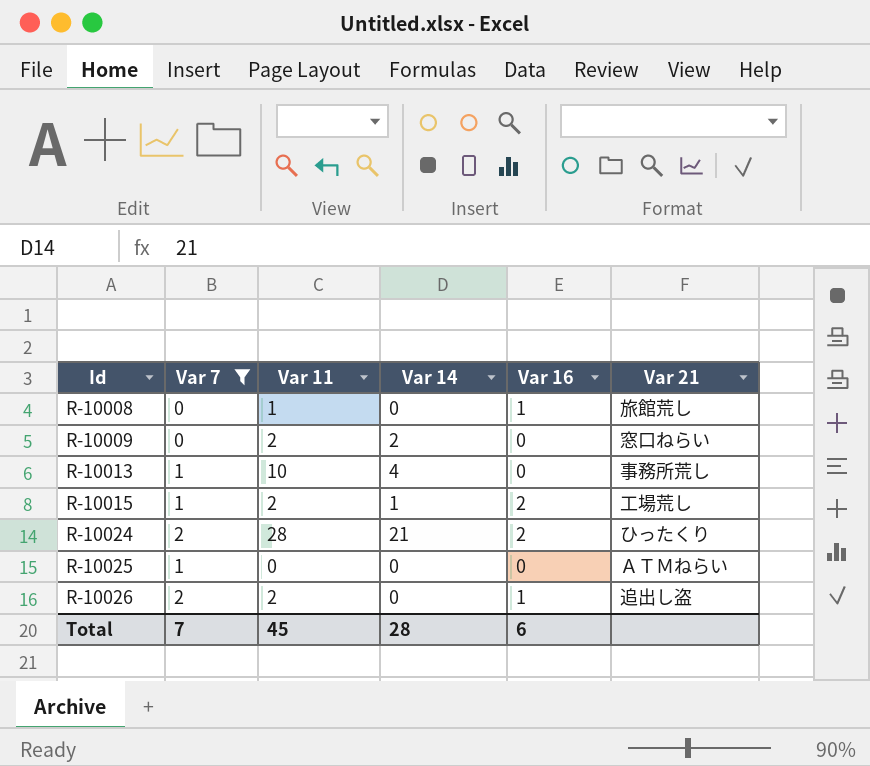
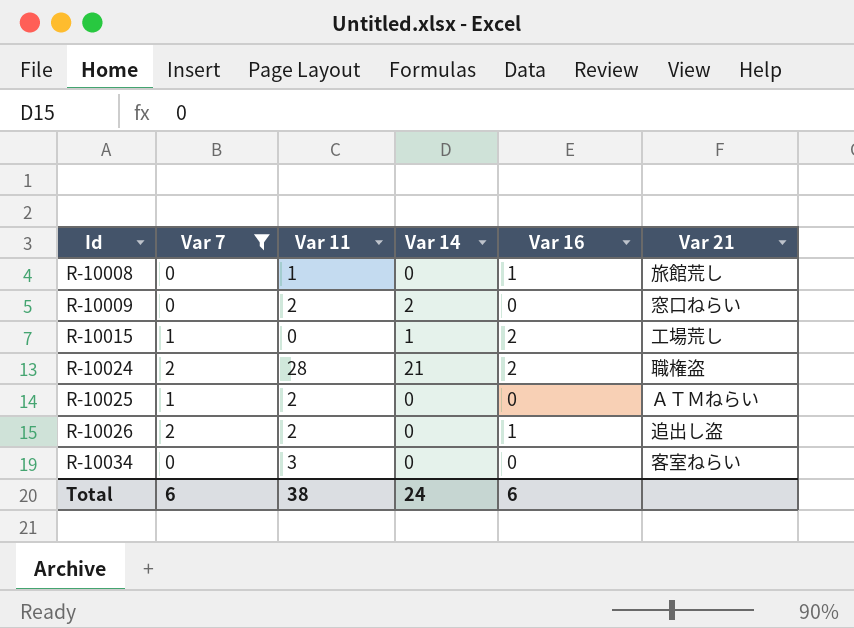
row R-10013: 1 | 10 | 4 | 0 | 事務所荒し -> none
R-10015 | Var 11: 2 -> 0
R-10024 | Var 21: ひったくり -> 職権盗
R-10025 | Var 11: 0 -> 2
row R-10034: none -> 0 | 3 | 0 | 0 | 客室ねらい
Total | Var 7: 7 -> 6
Total | Var 11: 45 -> 38
Total | Var 14: 28 -> 24

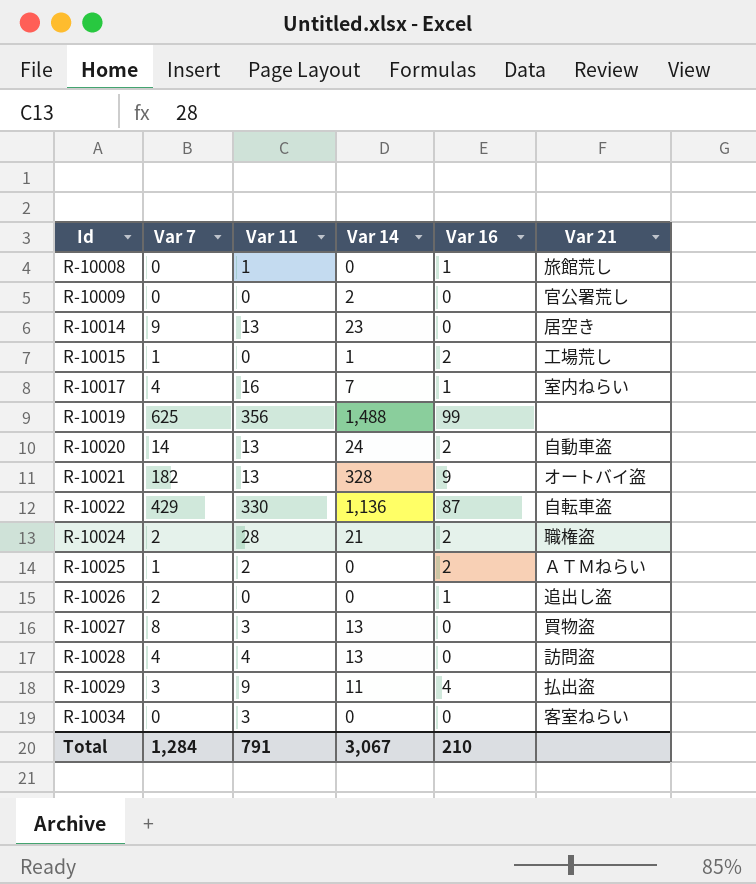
filter: Var 7 <= 2 -> none
R-10009 | Var 11: 2 -> 0
R-10009 | Var 21: 窓口ねらい -> 官公署荒し
R-10025 | Var 16: 0 -> 2
R-10026 | Var 11: 2 -> 0
Total | Var 7: 6 -> 1,284
Total | Var 11: 38 -> 791
Total | Var 14: 24 -> 3,067
Total | Var 16: 6 -> 210

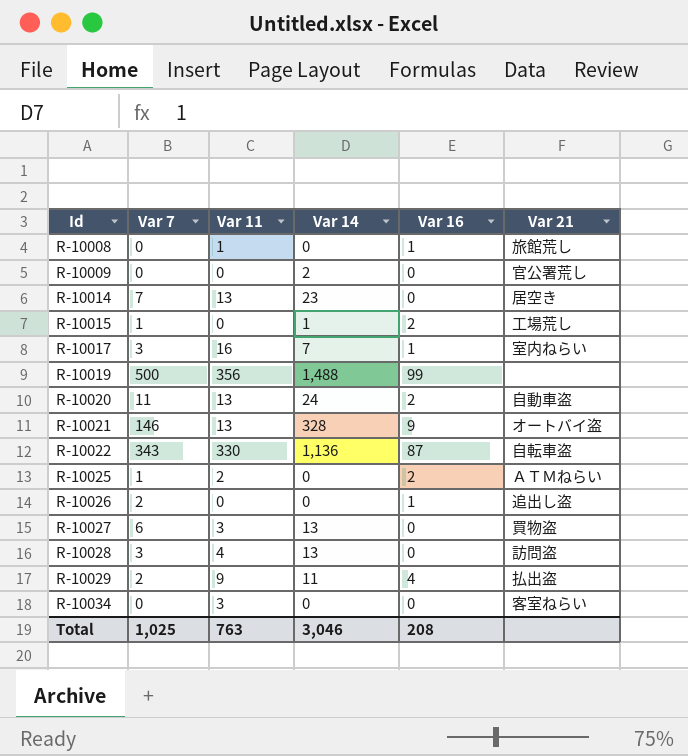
row R-10024: 2 | 28 | 21 | 2 | 職権盗 -> none
R-10014 | Var 7: 9 -> 7
R-10017 | Var 7: 4 -> 3
R-10019 | Var 7: 625 -> 500
R-10020 | Var 7: 14 -> 11
R-10021 | Var 7: 182 -> 146
R-10022 | Var 7: 429 -> 343
R-10027 | Var 7: 8 -> 6
R-10028 | Var 7: 4 -> 3
R-10029 | Var 7: 3 -> 2
Total | Var 7: 1,284 -> 1,025
Total | Var 11: 791 -> 763
Total | Var 14: 3,067 -> 3,046
Total | Var 16: 210 -> 208

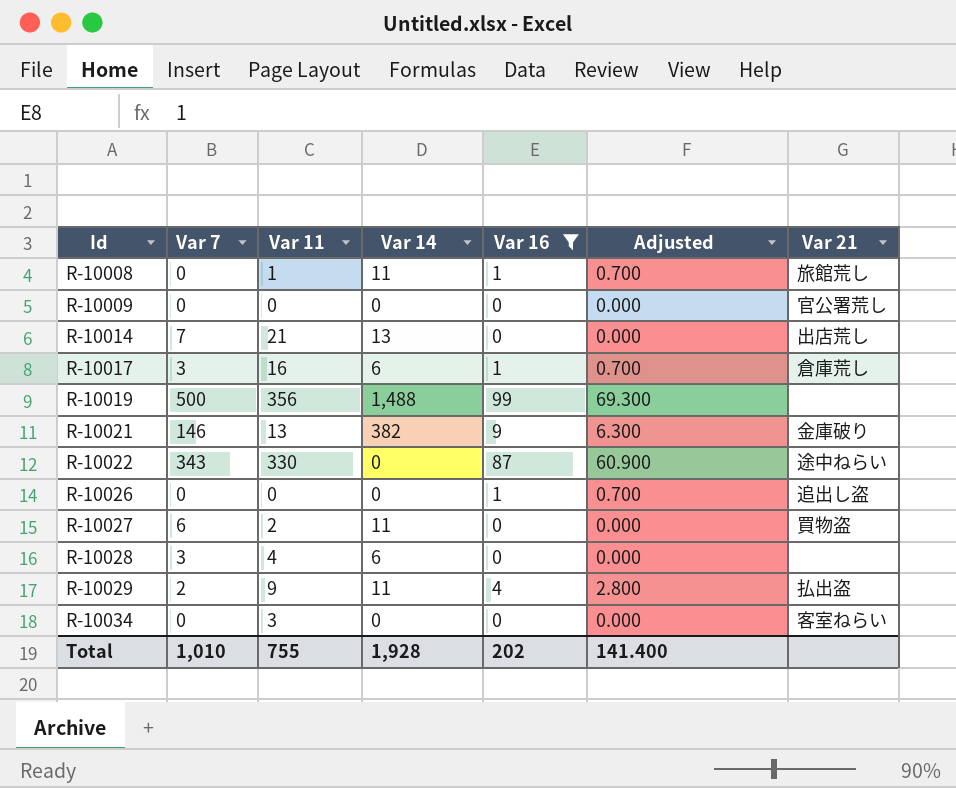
filter: none -> Var 16 != 2
column Adjusted | formula: none -> [Var 16] * 0.7
R-10008 | Var 14: 0 -> 11
R-10009 | Var 14: 2 -> 0
R-10014 | Var 11: 13 -> 21
R-10014 | Var 14: 23 -> 13
R-10014 | Var 21: 居空き -> 出店荒し
R-10017 | Var 14: 7 -> 6
R-10017 | Var 21: 室内ねらい -> 倉庫荒し
R-10021 | Var 14: 328 -> 382
R-10021 | Var 21: オートバイ盗 -> 金庫破り
R-10022 | Var 14: 1,136 -> 0
R-10022 | Var 21: 自転車盗 -> 途中ねらい
R-10026 | Var 7: 2 -> 0
R-10027 | Var 11: 3 -> 2
R-10027 | Var 14: 13 -> 11
R-10028 | Var 14: 13 -> 6
R-10028 | Var 21: 訪問盗 -> none
Total | Var 7: 1,025 -> 1,010
Total | Var 11: 763 -> 755
Total | Var 14: 3,046 -> 1,928
Total | Var 16: 208 -> 202

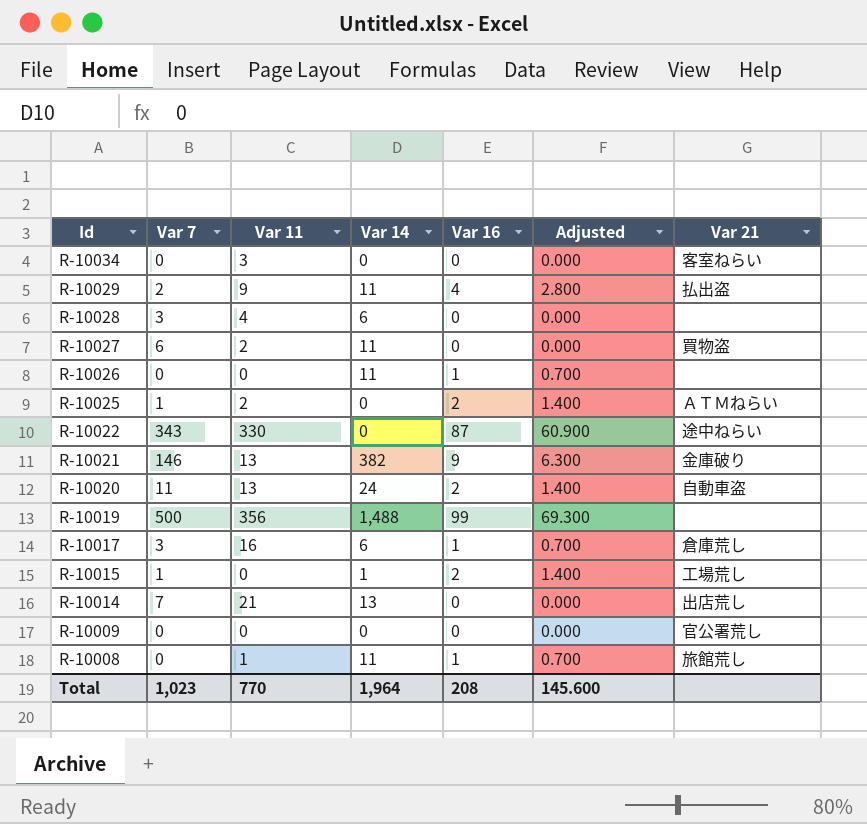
filter: Var 16 != 2 -> none
row order: Id ascending -> Id descending
R-10026 | Var 14: 0 -> 11
R-10026 | Var 21: 追出し盗 -> none
Total | Var 7: 1,010 -> 1,023
Total | Var 11: 755 -> 770
Total | Var 14: 1,928 -> 1,964
Total | Var 16: 202 -> 208
Total | Adjusted: 141.400 -> 145.600

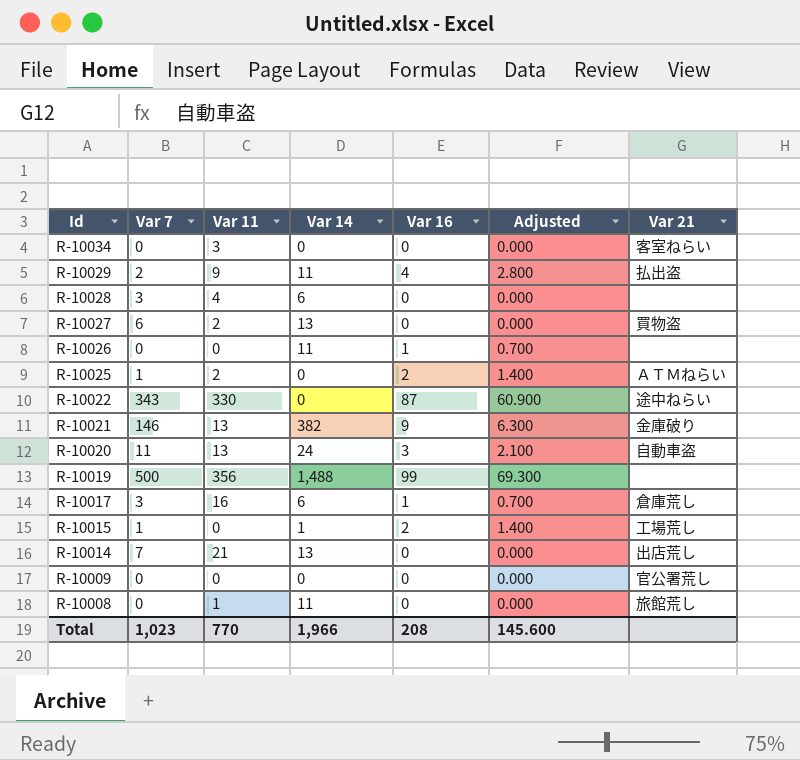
R-10027 | Var 14: 11 -> 13
R-10020 | Var 16: 2 -> 3
R-10020 | Adjusted: 1.400 -> 2.100
R-10008 | Var 16: 1 -> 0
R-10008 | Adjusted: 0.700 -> 0.000
Total | Var 14: 1,964 -> 1,966

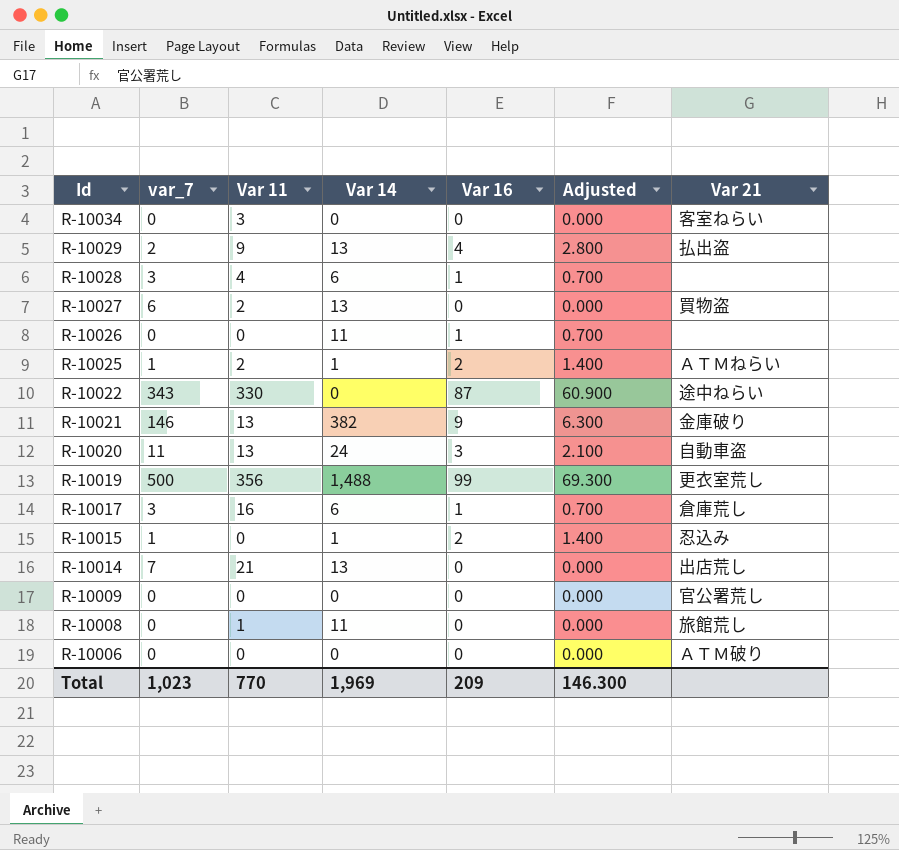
column name: Var 7 -> var_7
R-10029 | Var 14: 11 -> 13
R-10028 | Var 16: 0 -> 1
R-10028 | Adjusted: 0.000 -> 0.700
R-10025 | Var 14: 0 -> 1
R-10019 | Var 21: none -> 更衣室荒し
R-10015 | Var 21: 工場荒し -> 忍込み
row R-10006: none -> 0 | 0 | 0 | 0 | 0.000 | ＡＴＭ破り
Total | Var 14: 1,966 -> 1,969
Total | Var 16: 208 -> 209
Total | Adjusted: 145.600 -> 146.300

